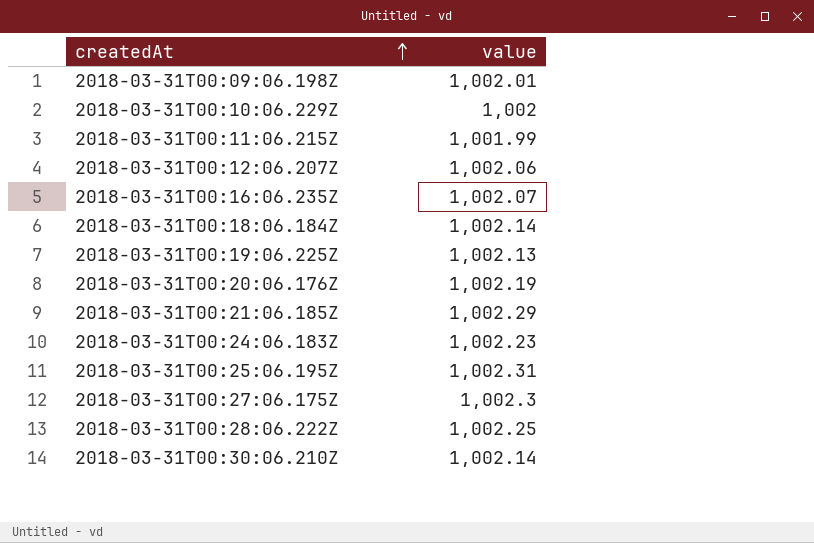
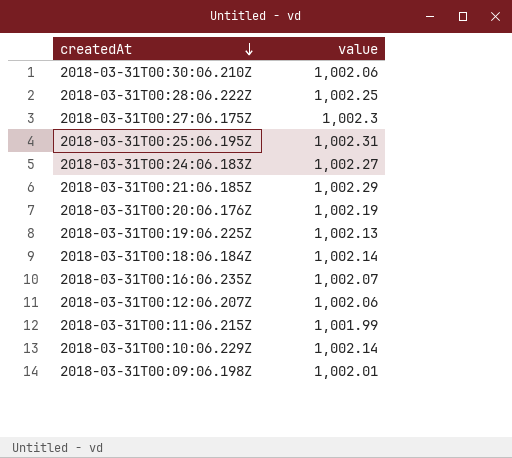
row order: createdAt ascending -> createdAt descending
2018-03-31T00:30:06.210Z | value: 1,002.14 -> 1,002.06
2018-03-31T00:24:06.183Z | value: 1,002.23 -> 1,002.27
2018-03-31T00:10:06.229Z | value: 1,002 -> 1,002.14

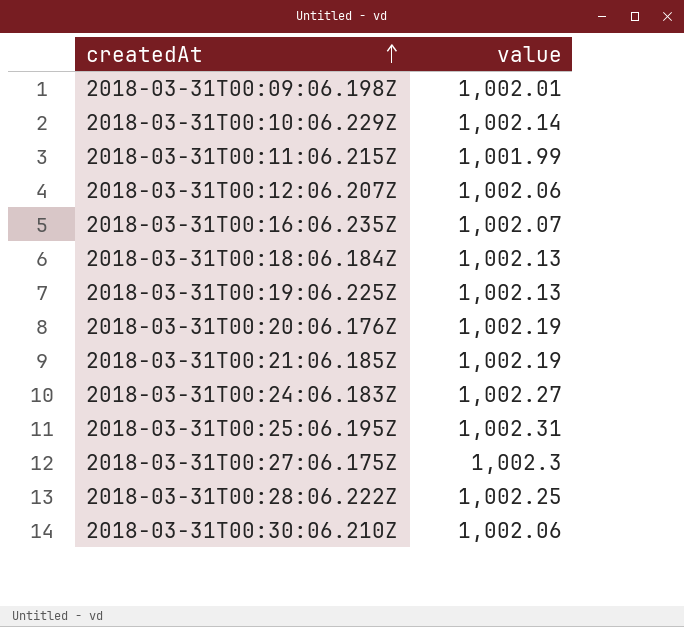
row order: createdAt descending -> createdAt ascending
2018-03-31T00:18:06.184Z | value: 1,002.14 -> 1,002.13
2018-03-31T00:21:06.185Z | value: 1,002.29 -> 1,002.19

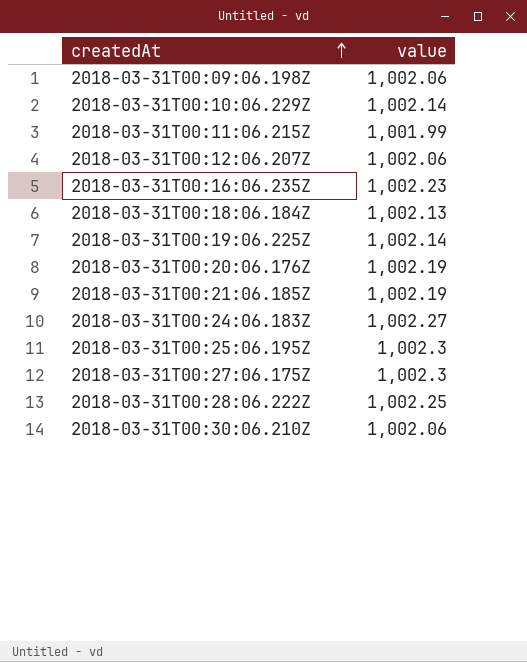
2018-03-31T00:09:06.198Z | value: 1,002.01 -> 1,002.06
2018-03-31T00:16:06.235Z | value: 1,002.07 -> 1,002.23
2018-03-31T00:19:06.225Z | value: 1,002.13 -> 1,002.14
2018-03-31T00:25:06.195Z | value: 1,002.31 -> 1,002.3

